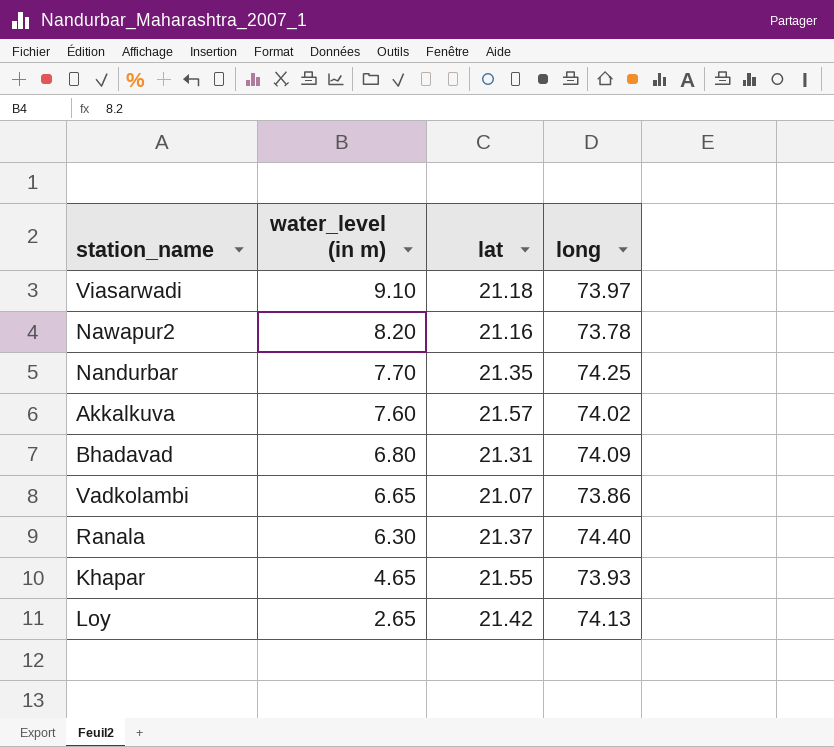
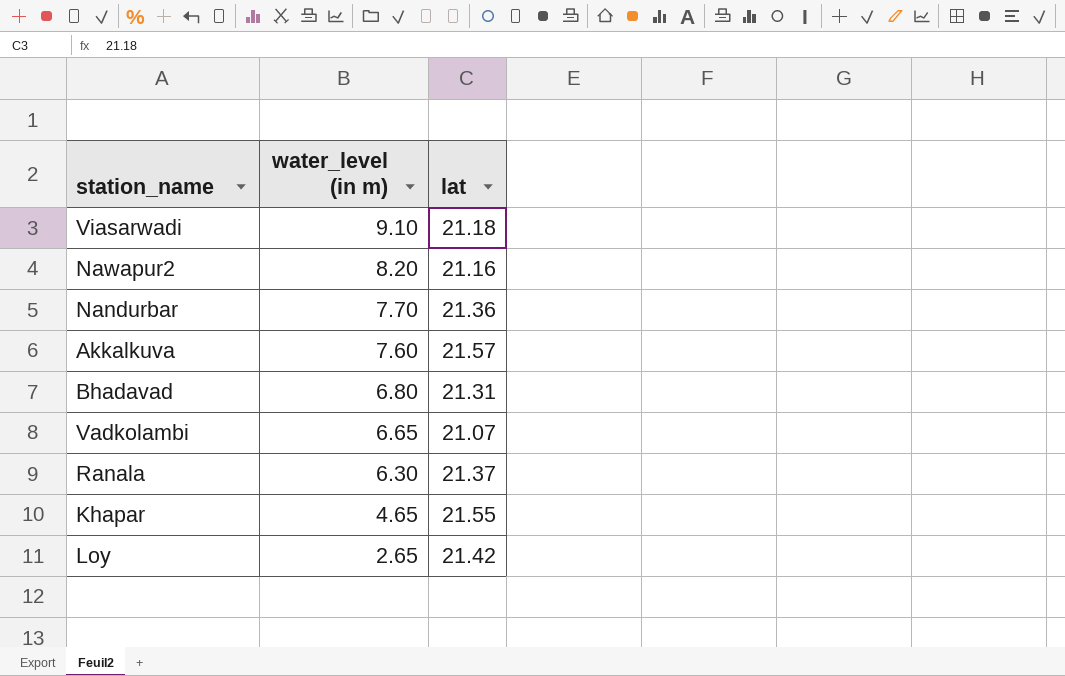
column long | position: 4 -> none
Nandurbar | lat: 21.35 -> 21.36

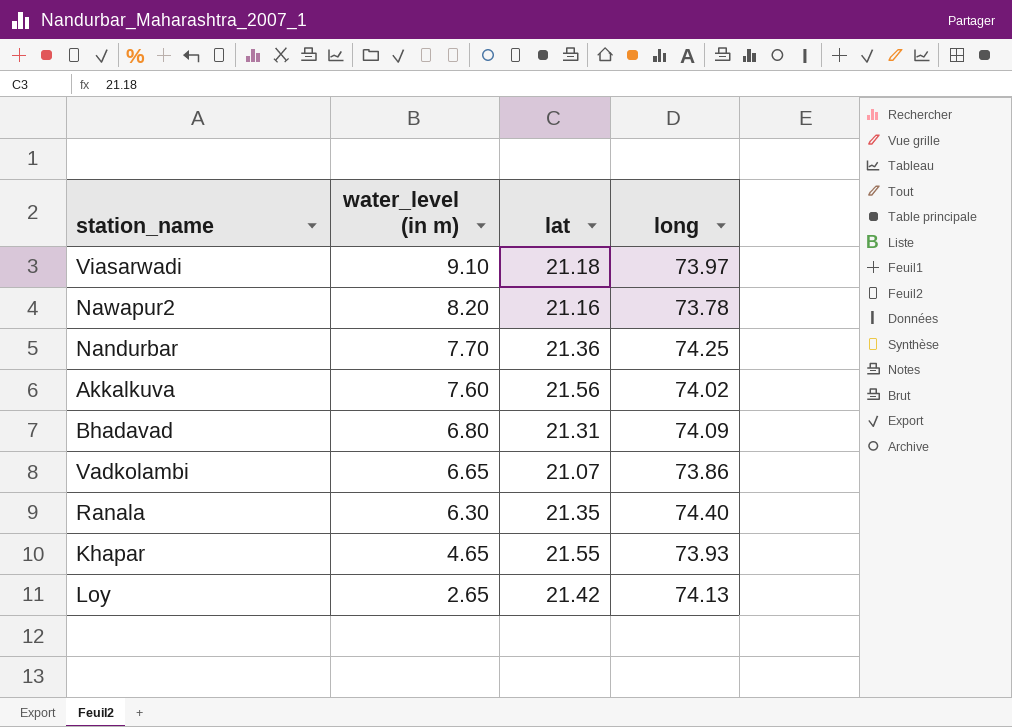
column long | position: none -> 4
Akkalkuva | lat: 21.57 -> 21.56
Ranala | lat: 21.37 -> 21.35

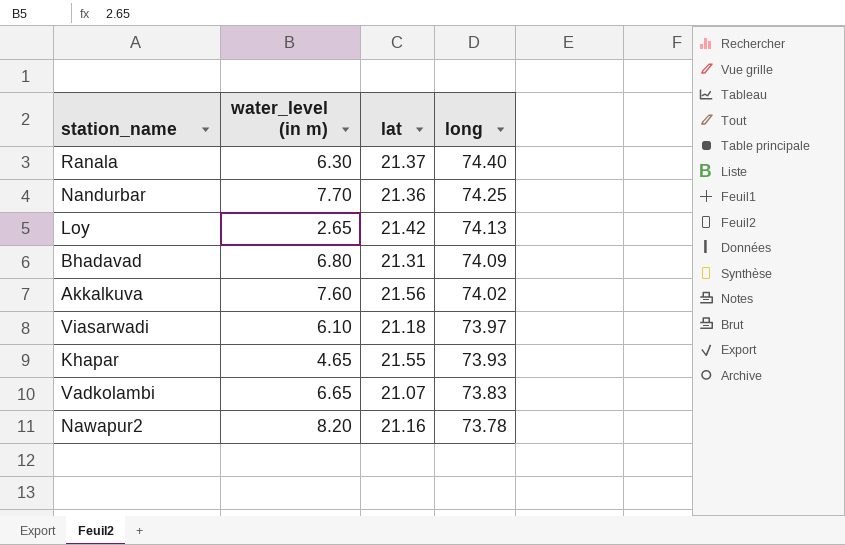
row order: water_level (in m) descending -> long descending
Ranala | lat: 21.35 -> 21.37
Viasarwadi | water_level (in m): 9.10 -> 6.10
Vadkolambi | long: 73.86 -> 73.83

